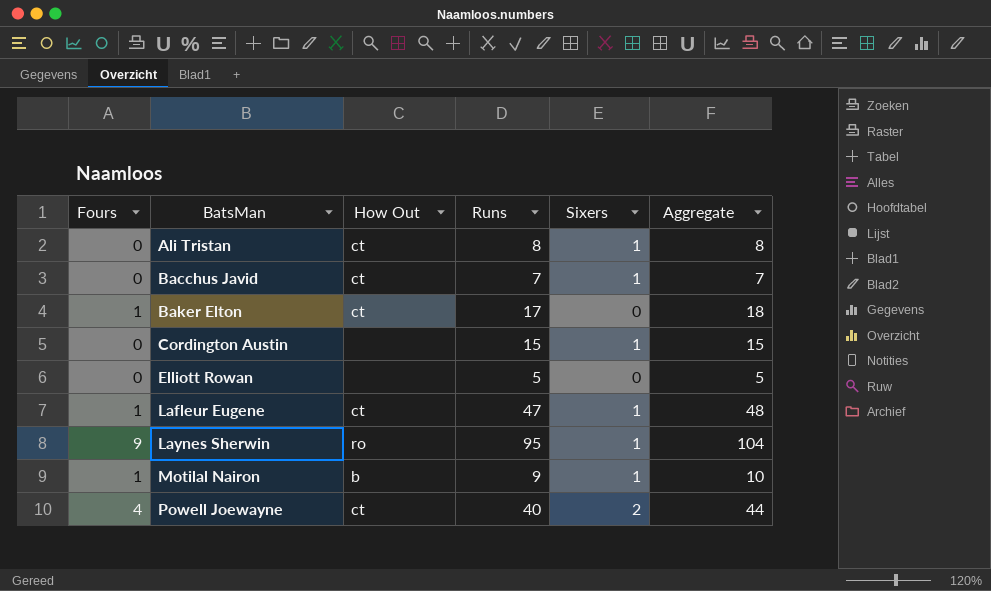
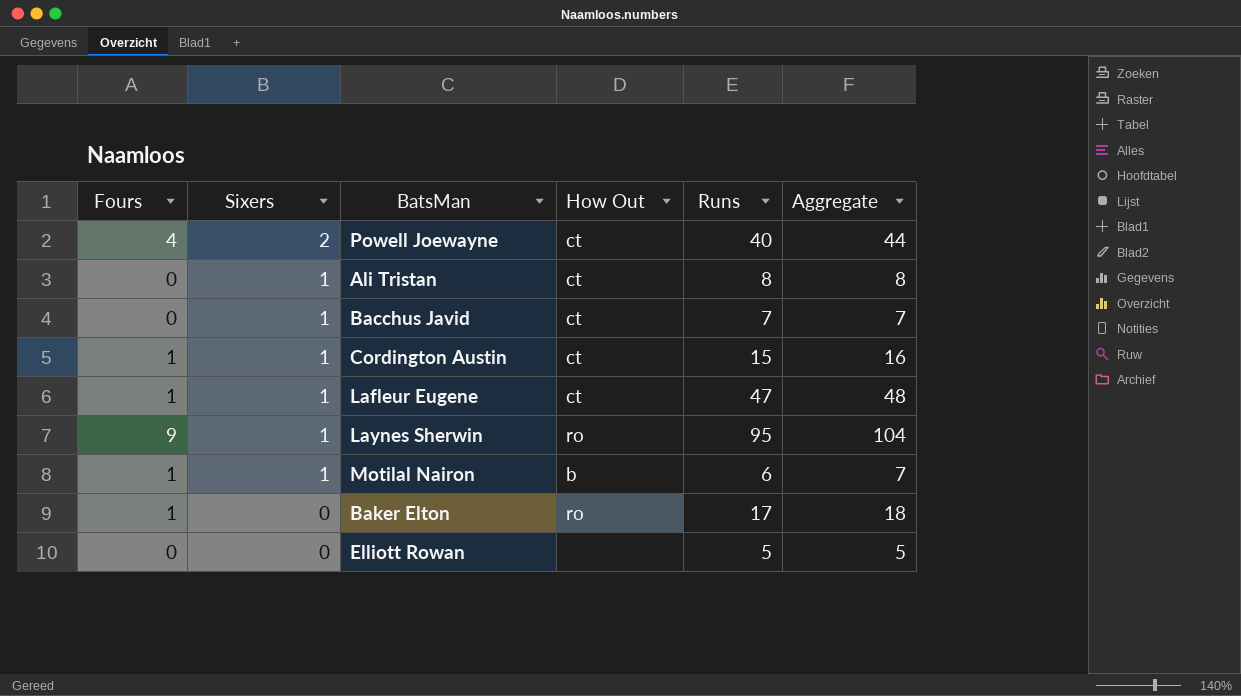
row order: BatsMan ascending -> Sixers descending
column Sixers | position: 5 -> 2
Cordington Austin | Fours: 0 -> 1
Cordington Austin | How Out: none -> ct
Cordington Austin | Aggregate: 15 -> 16
Motilal Nairon | Runs: 9 -> 6
Motilal Nairon | Aggregate: 10 -> 7
Baker Elton | How Out: ct -> ro

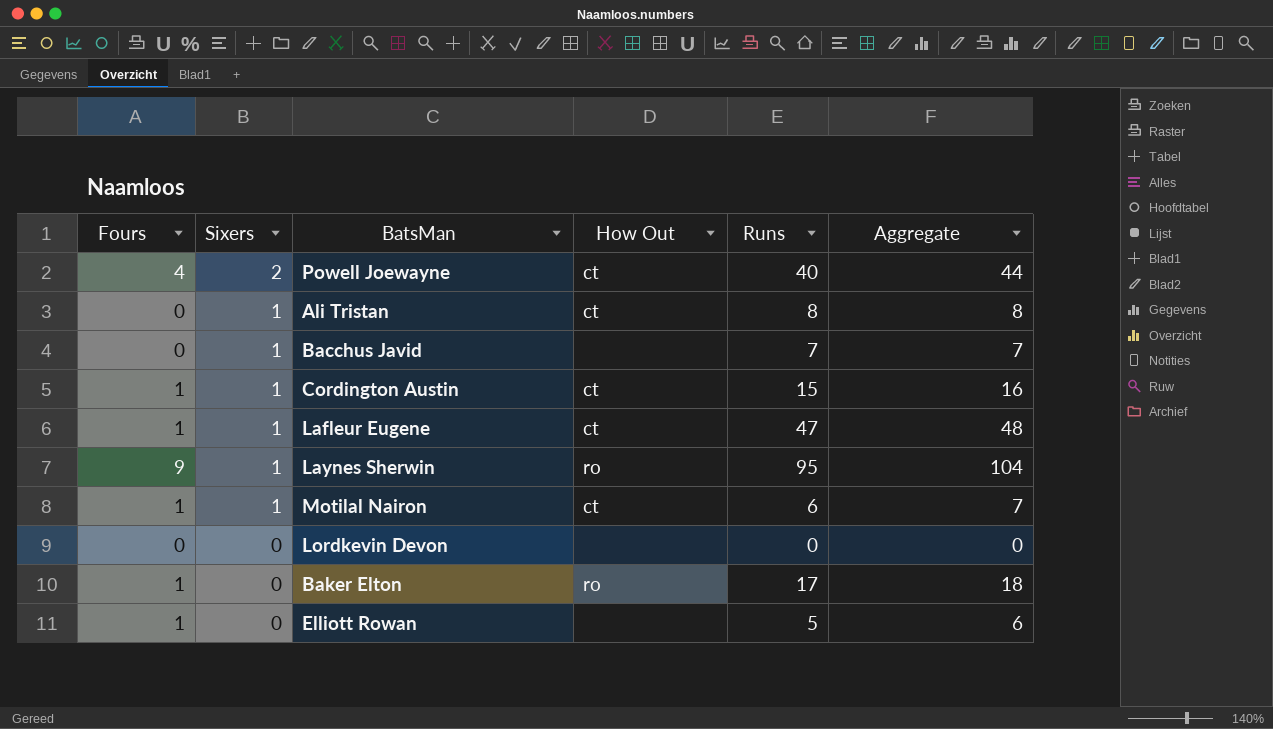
Bacchus Javid | How Out: ct -> none
Motilal Nairon | How Out: b -> ct
row Lordkevin Devon: none -> 0 | 0 | none | 0 | 0
Elliott Rowan | Fours: 0 -> 1
Elliott Rowan | Aggregate: 5 -> 6

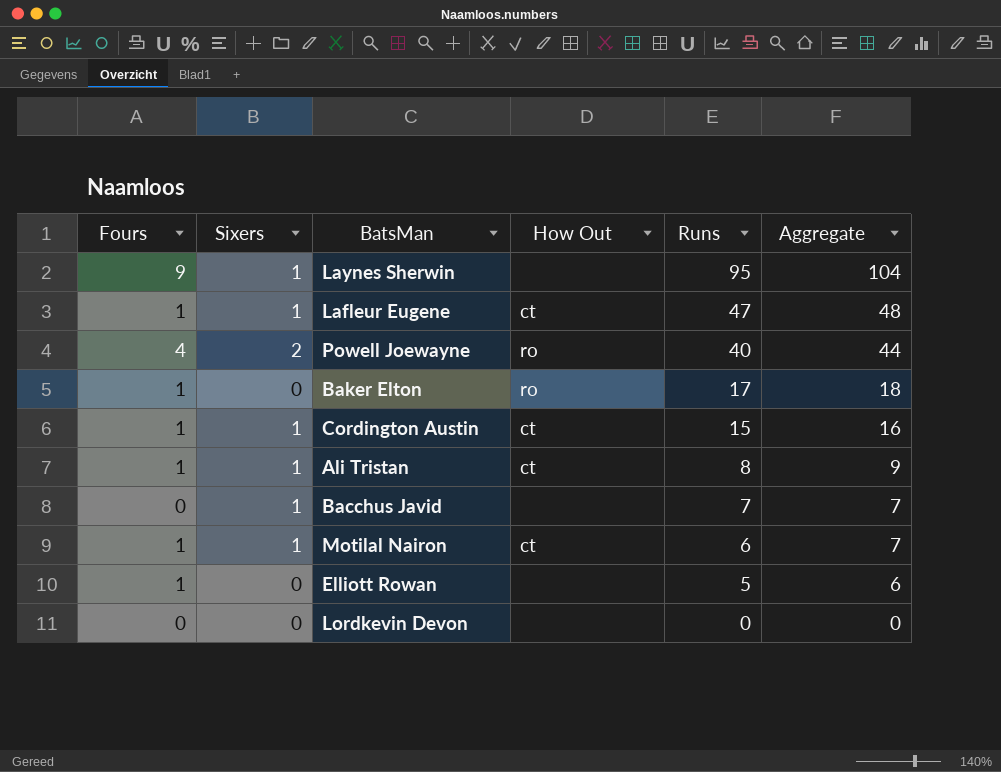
row order: Sixers descending -> Runs descending
Laynes Sherwin | How Out: ro -> none
Powell Joewayne | How Out: ct -> ro
Ali Tristan | Fours: 0 -> 1
Ali Tristan | Aggregate: 8 -> 9

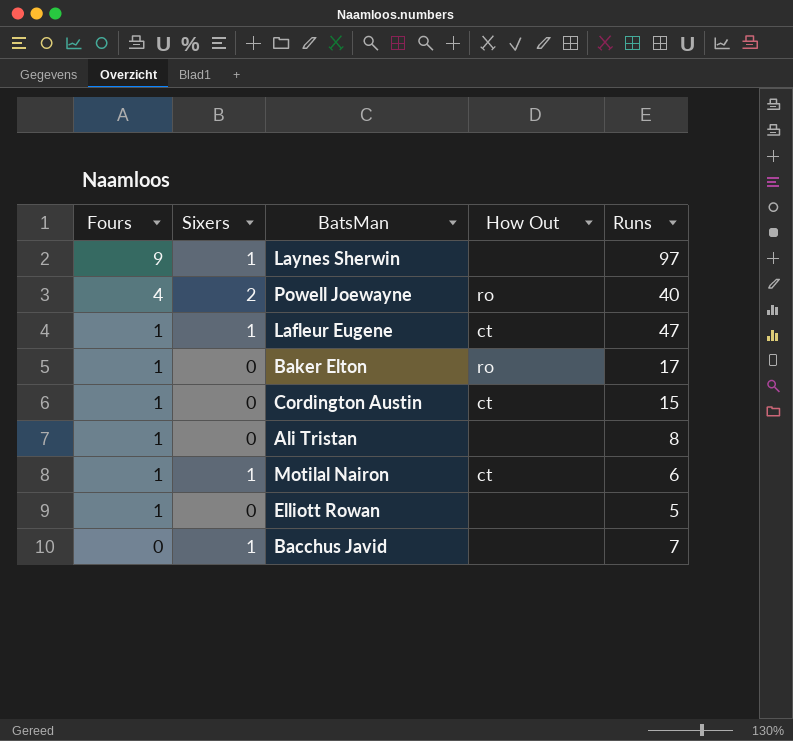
row order: Runs descending -> Fours descending
column Aggregate | formula: [Fours] + [Runs] -> none
row Lordkevin Devon: 0 | 0 | none | 0 | 0 -> none
Laynes Sherwin | Runs: 95 -> 97
Cordington Austin | Sixers: 1 -> 0
Ali Tristan | Sixers: 1 -> 0
Ali Tristan | How Out: ct -> none

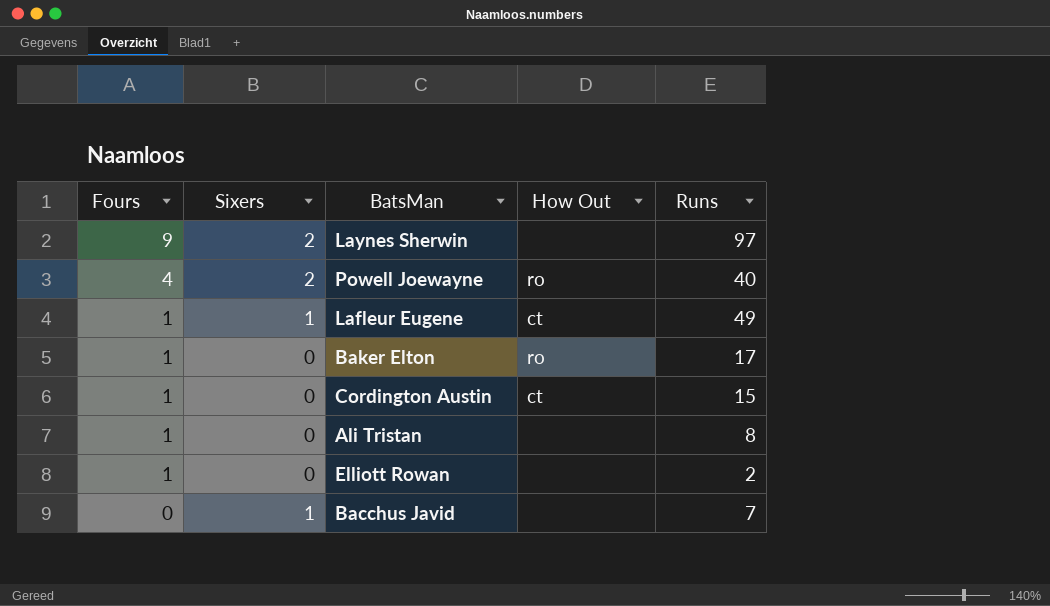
row Motilal Nairon: 1 | 1 | ct | 6 -> none
Laynes Sherwin | Sixers: 1 -> 2
Lafleur Eugene | Runs: 47 -> 49
Elliott Rowan | Runs: 5 -> 2

